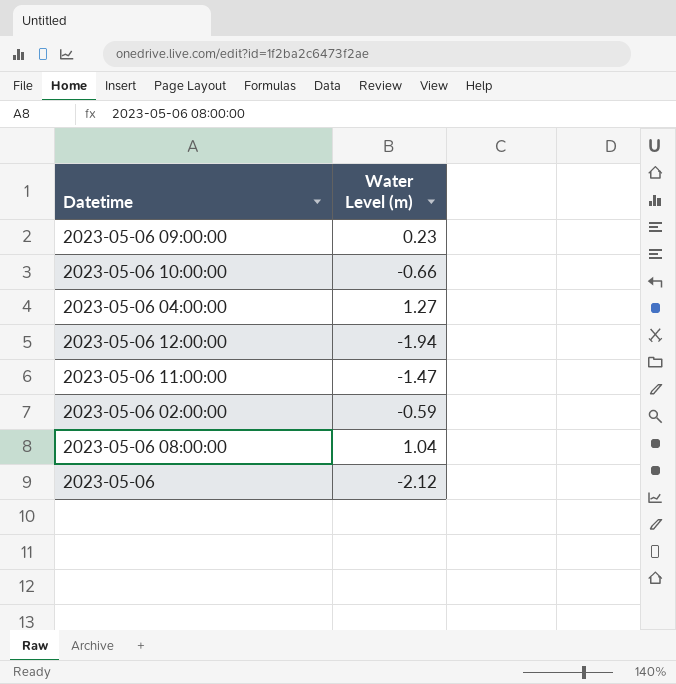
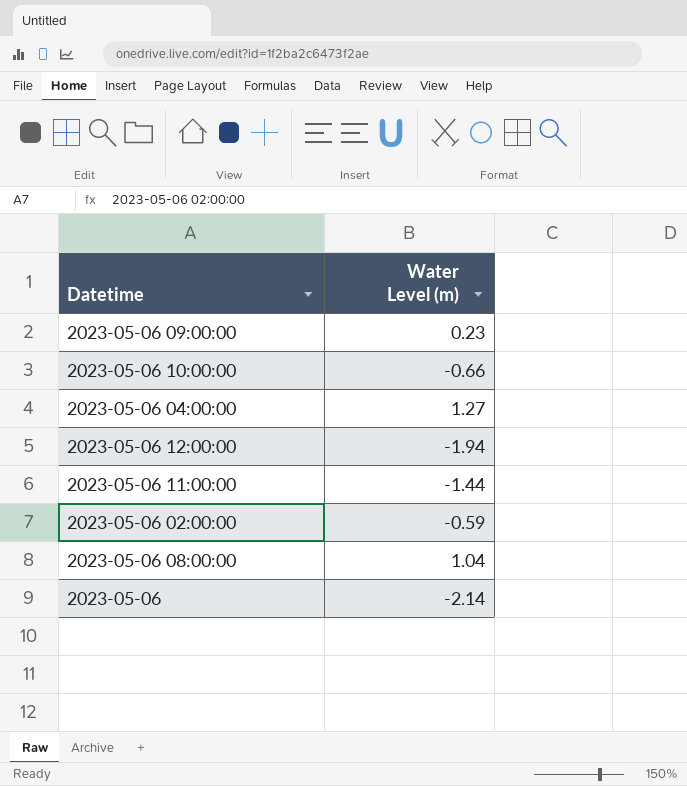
2023-05-06 11:00:00 | Water Level (m): -1.47 -> -1.44
2023-05-06 | Water Level (m): -2.12 -> -2.14

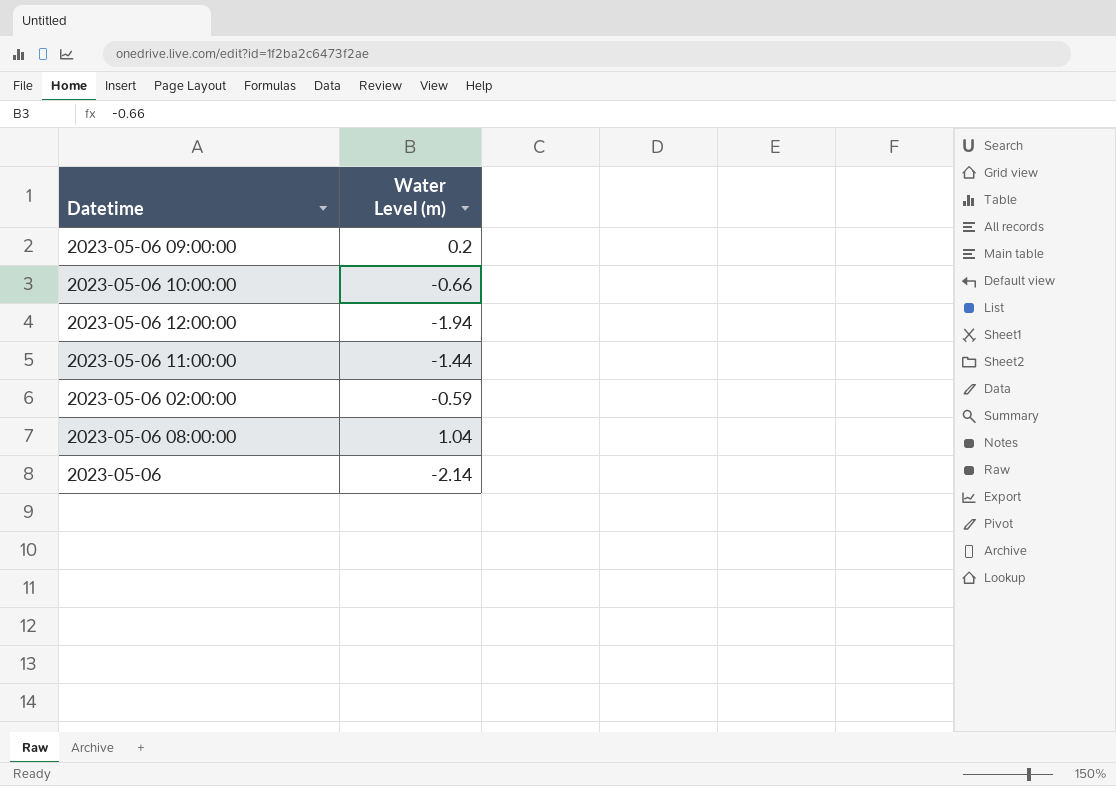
row 2023-05-06 04:00:00: 1.27 -> none
2023-05-06 09:00:00 | Water Level (m): 0.23 -> 0.2

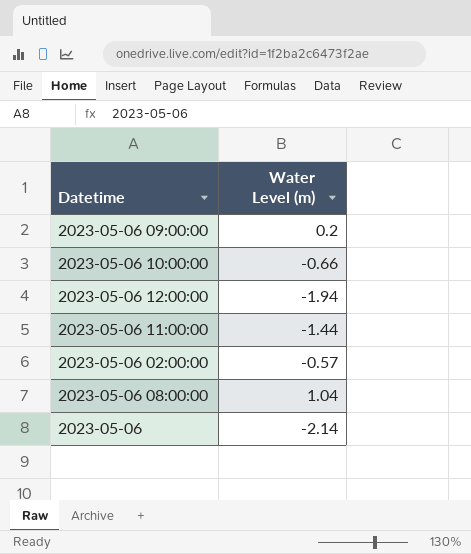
2023-05-06 02:00:00 | Water Level (m): -0.59 -> -0.57

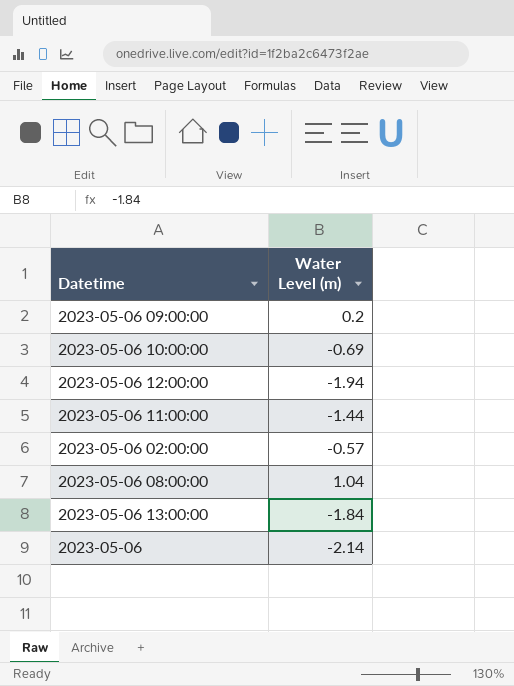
2023-05-06 10:00:00 | Water Level (m): -0.66 -> -0.69
row 2023-05-06 13:00:00: none -> -1.84

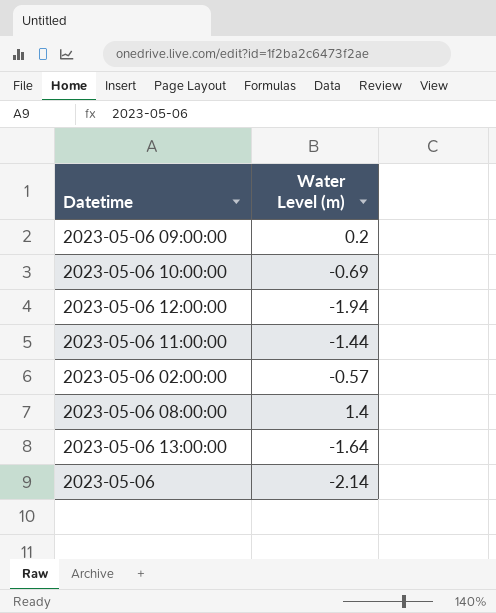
2023-05-06 08:00:00 | Water Level (m): 1.04 -> 1.4
2023-05-06 13:00:00 | Water Level (m): -1.84 -> -1.64

